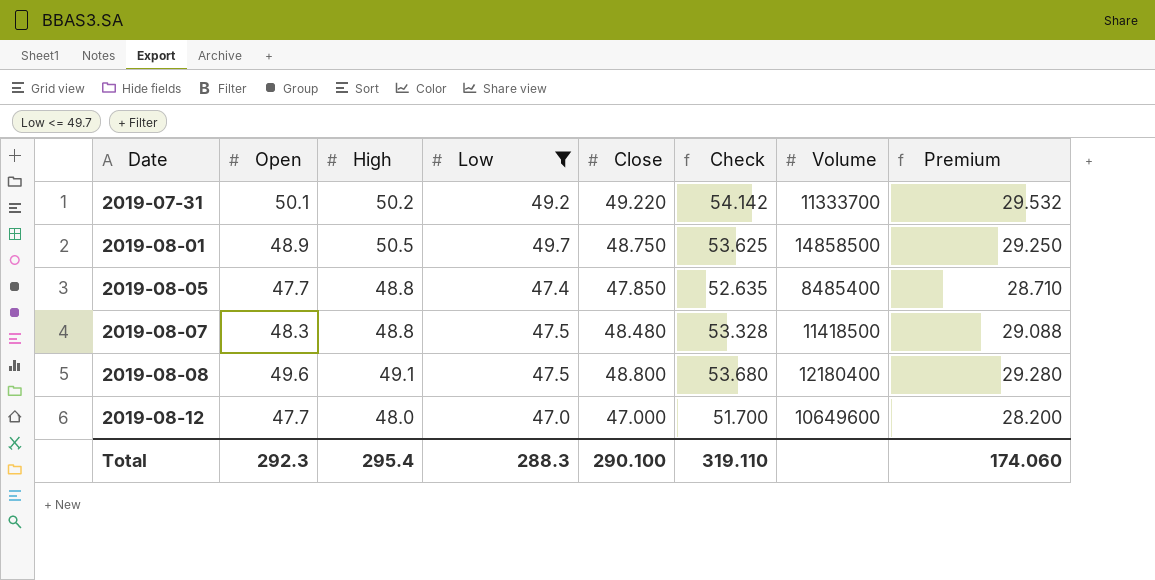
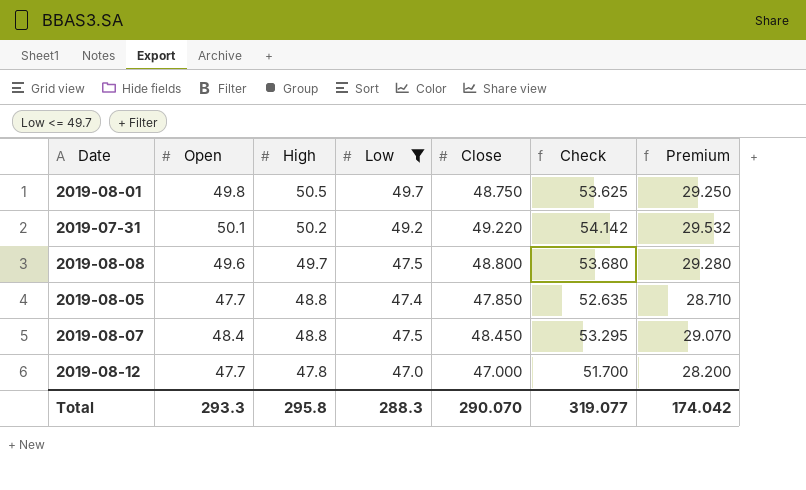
row order: Date ascending -> High descending
column Volume | position: 7 -> none
2019-08-01 | Open: 48.9 -> 49.8
2019-08-08 | High: 49.1 -> 49.7
2019-08-07 | Open: 48.3 -> 48.4
2019-08-07 | Close: 48.480 -> 48.450
2019-08-07 | Check: 53.328 -> 53.295
2019-08-07 | Premium: 29.088 -> 29.070
2019-08-12 | High: 48.0 -> 47.8
Total | Open: 292.3 -> 293.3
Total | High: 295.4 -> 295.8
Total | Close: 290.100 -> 290.070
Total | Check: 319.110 -> 319.077
Total | Premium: 174.060 -> 174.042

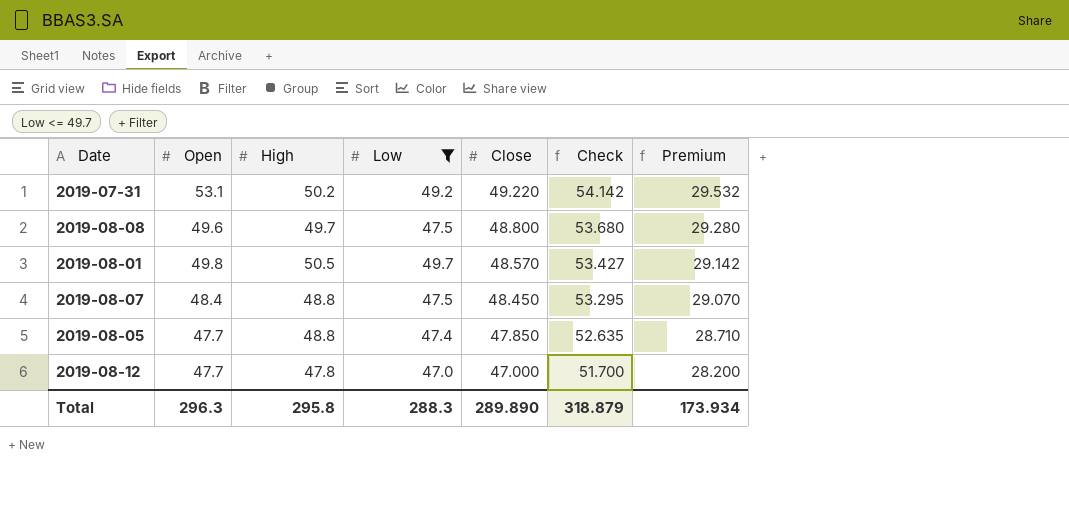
row order: High descending -> Close descending
2019-07-31 | Open: 50.1 -> 53.1
2019-08-01 | Close: 48.750 -> 48.570
2019-08-01 | Check: 53.625 -> 53.427
2019-08-01 | Premium: 29.250 -> 29.142
Total | Open: 293.3 -> 296.3
Total | Close: 290.070 -> 289.890
Total | Check: 319.077 -> 318.879
Total | Premium: 174.042 -> 173.934

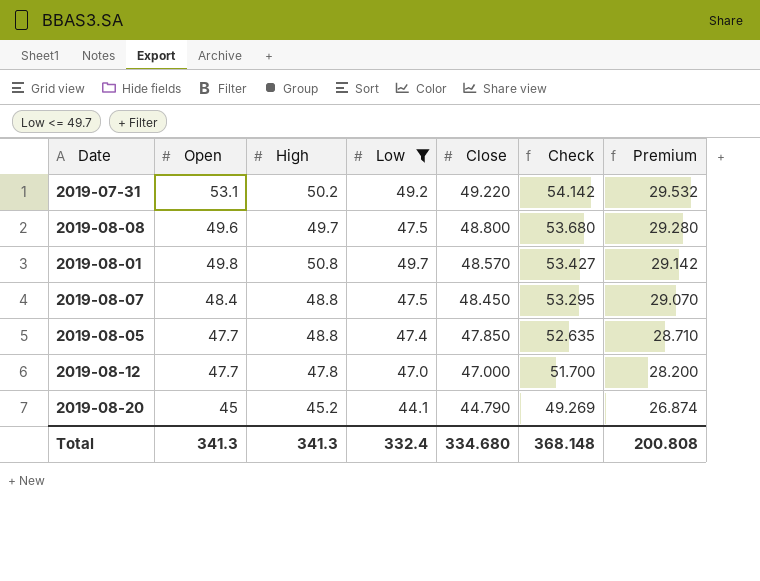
2019-08-01 | High: 50.5 -> 50.8
row 2019-08-20: none -> 45 | 45.2 | 44.1 | 44.790 | 49.269 | 26.874
Total | Open: 296.3 -> 341.3
Total | High: 295.8 -> 341.3
Total | Low: 288.3 -> 332.4
Total | Close: 289.890 -> 334.680
Total | Check: 318.879 -> 368.148
Total | Premium: 173.934 -> 200.808

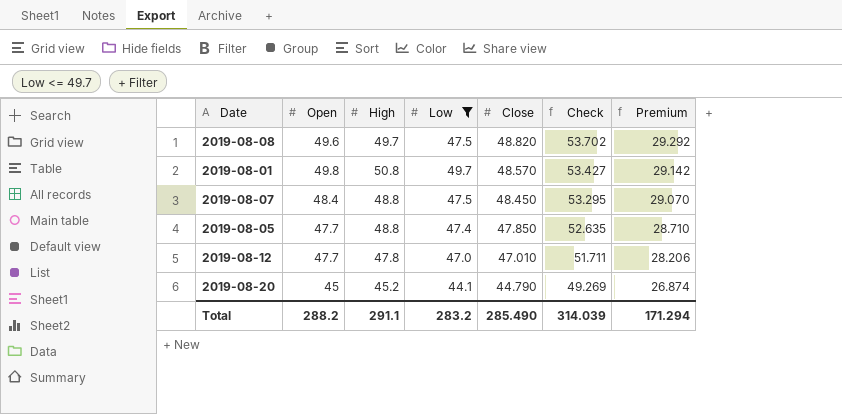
row 2019-07-31: 53.1 | 50.2 | 49.2 | 49.220 | 54.142 | 29.532 -> none
2019-08-08 | Close: 48.800 -> 48.820
2019-08-08 | Check: 53.680 -> 53.702
2019-08-08 | Premium: 29.280 -> 29.292
2019-08-12 | Close: 47.000 -> 47.010
2019-08-12 | Check: 51.700 -> 51.711
2019-08-12 | Premium: 28.200 -> 28.206
Total | Open: 341.3 -> 288.2
Total | High: 341.3 -> 291.1
Total | Low: 332.4 -> 283.2
Total | Close: 334.680 -> 285.490
Total | Check: 368.148 -> 314.039
Total | Premium: 200.808 -> 171.294

